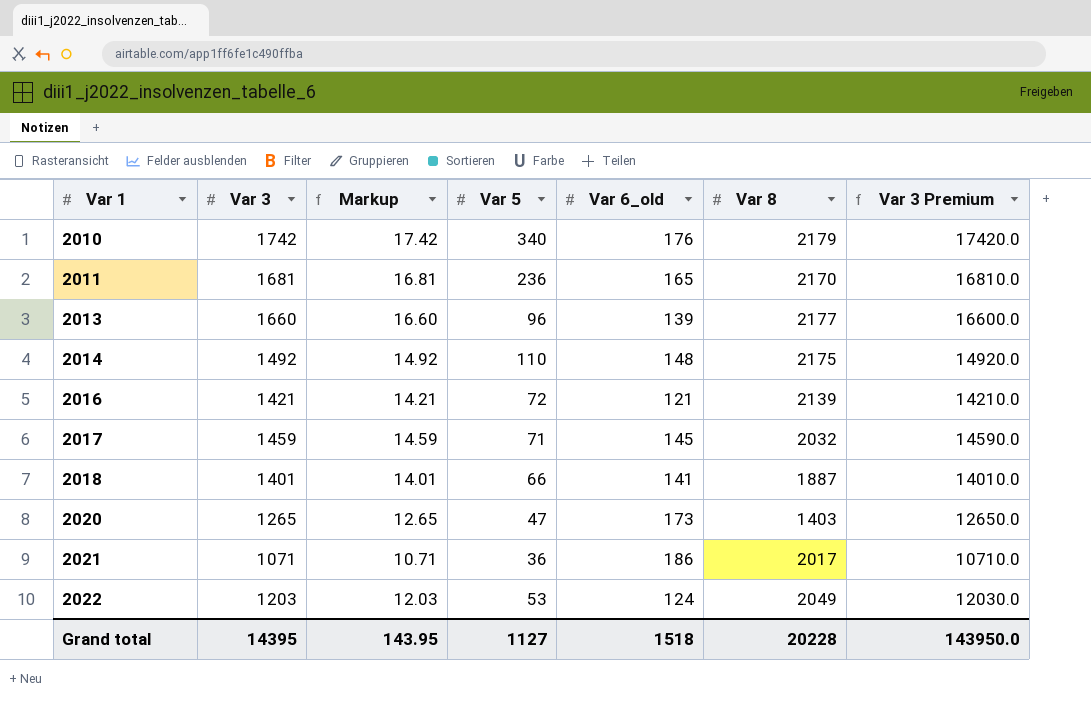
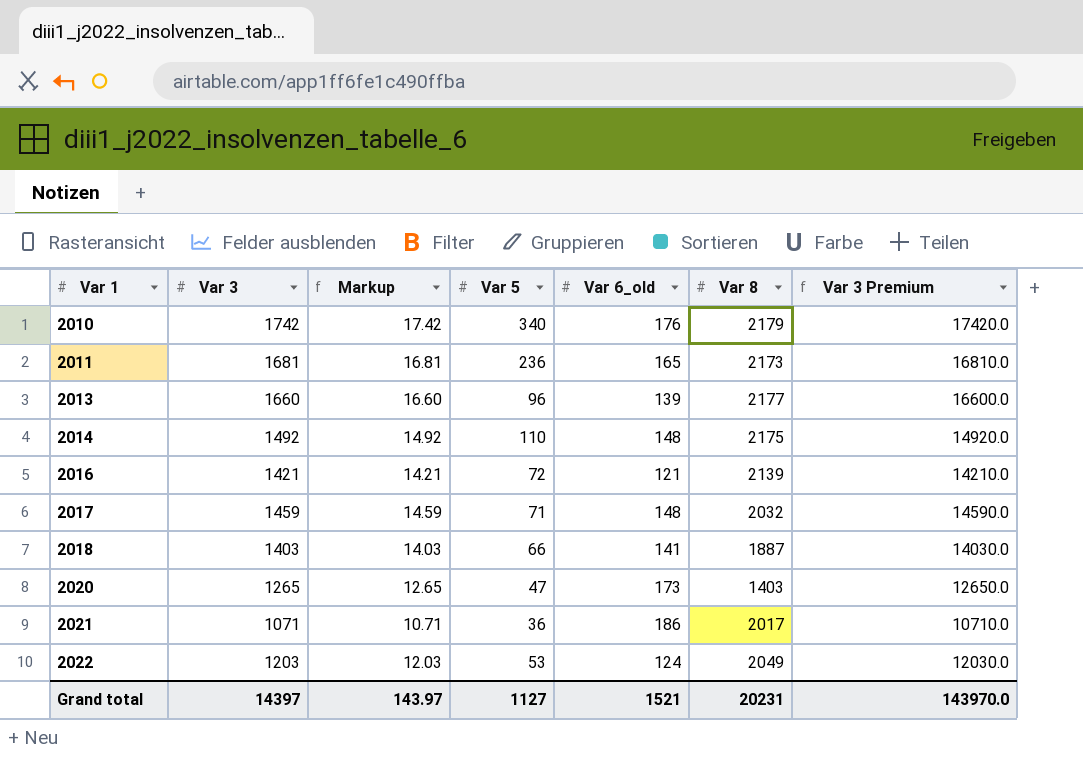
2011 | Var 8: 2170 -> 2173
2017 | Var 6_old: 145 -> 148
2018 | Var 3: 1401 -> 1403
2018 | Markup: 14.01 -> 14.03
2018 | Var 3 Premium: 14010.0 -> 14030.0
Grand total | Var 3: 14395 -> 14397
Grand total | Markup: 143.95 -> 143.97
Grand total | Var 6_old: 1518 -> 1521
Grand total | Var 8: 20228 -> 20231
Grand total | Var 3 Premium: 143950.0 -> 143970.0

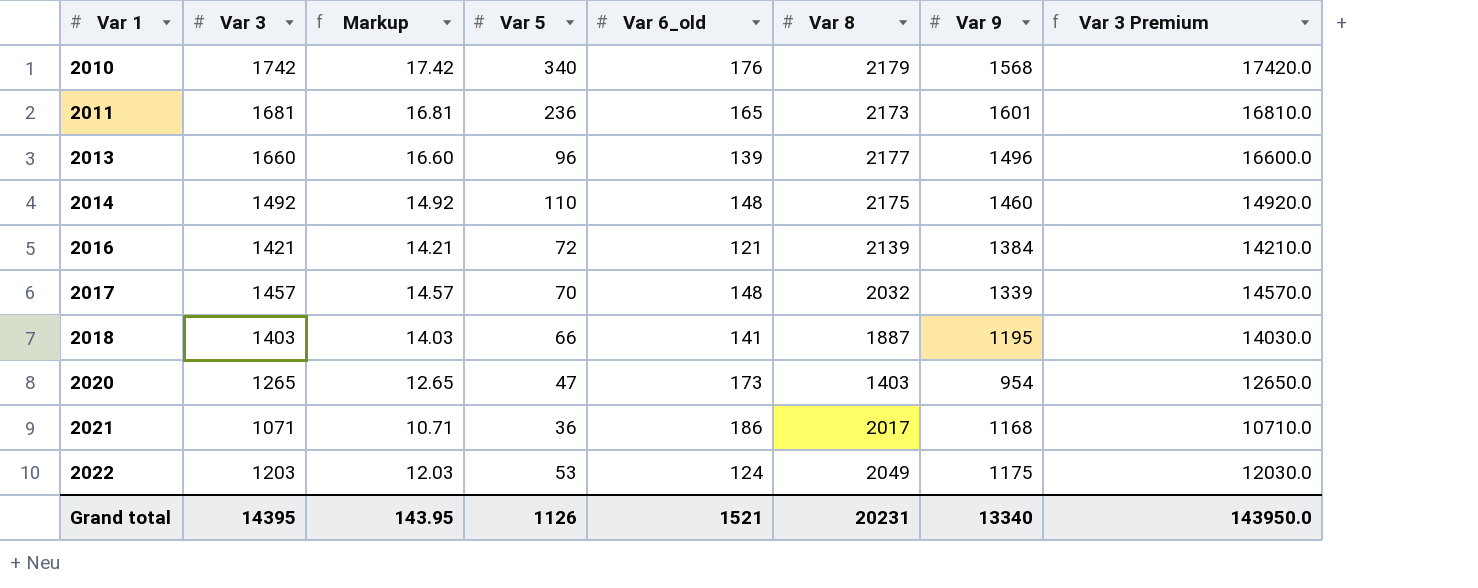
column Var 9 | position: none -> 7
2017 | Var 3: 1459 -> 1457
2017 | Markup: 14.59 -> 14.57
2017 | Var 5: 71 -> 70
2017 | Var 3 Premium: 14590.0 -> 14570.0
Grand total | Var 3: 14397 -> 14395
Grand total | Markup: 143.97 -> 143.95
Grand total | Var 5: 1127 -> 1126
Grand total | Var 3 Premium: 143970.0 -> 143950.0

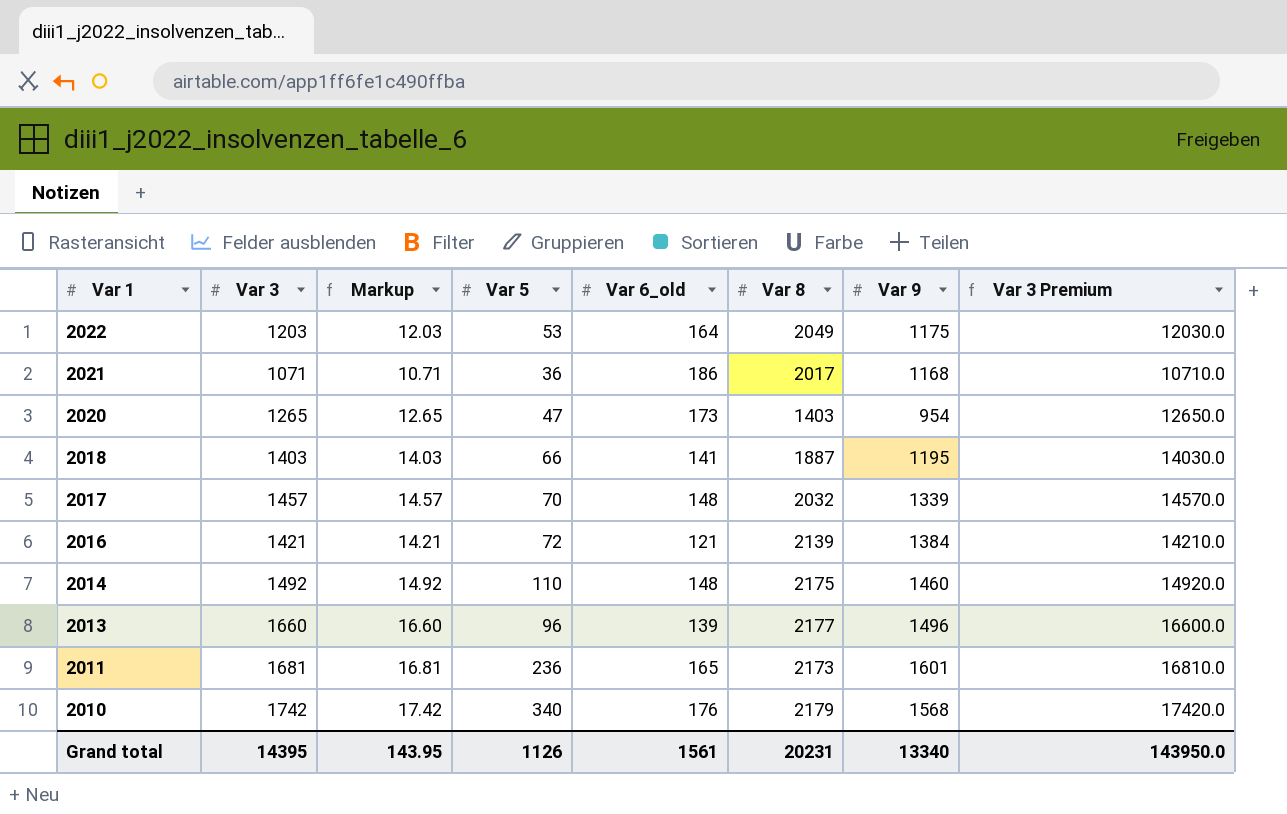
row order: Var 1 ascending -> Var 1 descending
2022 | Var 6_old: 124 -> 164
Grand total | Var 6_old: 1521 -> 1561

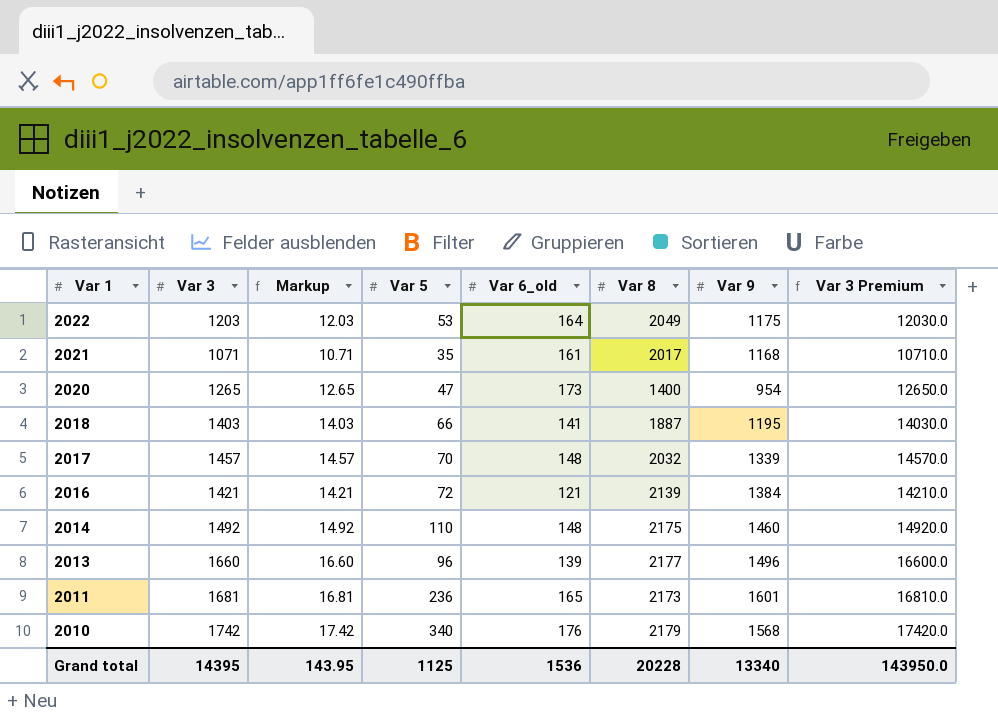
2021 | Var 5: 36 -> 35
2021 | Var 6_old: 186 -> 161
2020 | Var 8: 1403 -> 1400
Grand total | Var 5: 1126 -> 1125
Grand total | Var 6_old: 1561 -> 1536
Grand total | Var 8: 20231 -> 20228

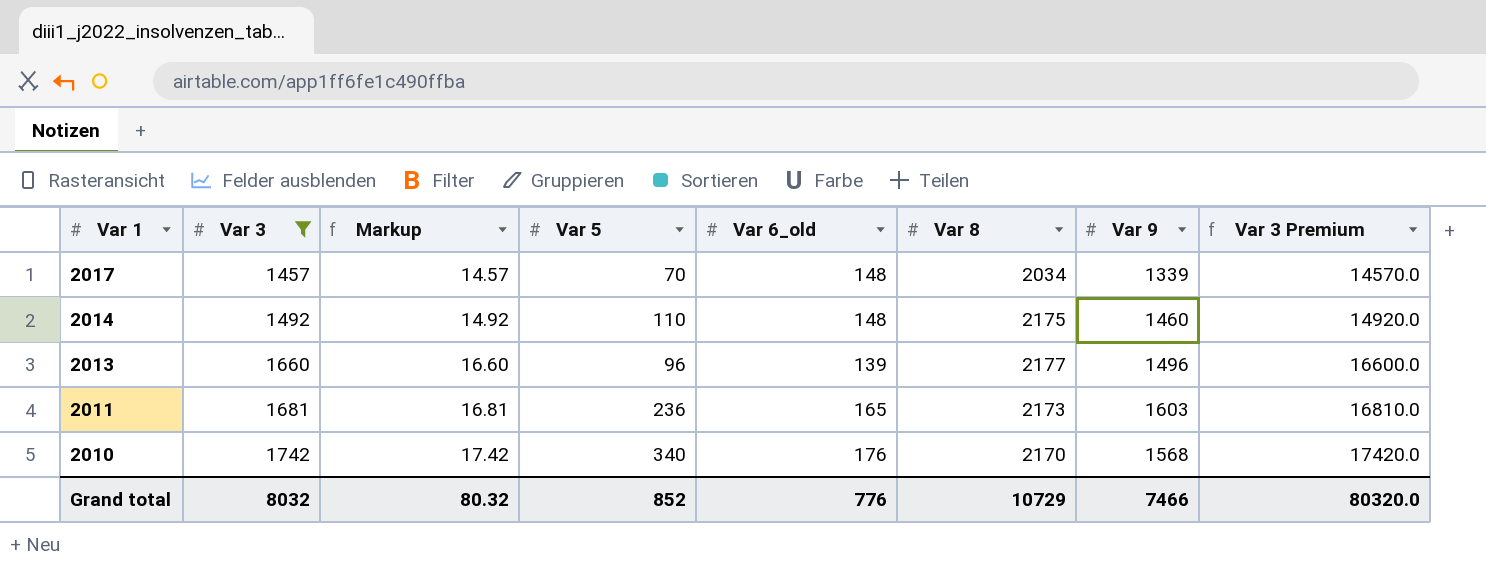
filter: none -> Var 3 >= 1457
2017 | Var 8: 2032 -> 2034
2011 | Var 9: 1601 -> 1603
2010 | Var 8: 2179 -> 2170
Grand total | Var 3: 14395 -> 8032
Grand total | Markup: 143.95 -> 80.32
Grand total | Var 5: 1125 -> 852
Grand total | Var 6_old: 1536 -> 776
Grand total | Var 8: 20228 -> 10729
Grand total | Var 9: 13340 -> 7466
Grand total | Var 3 Premium: 143950.0 -> 80320.0

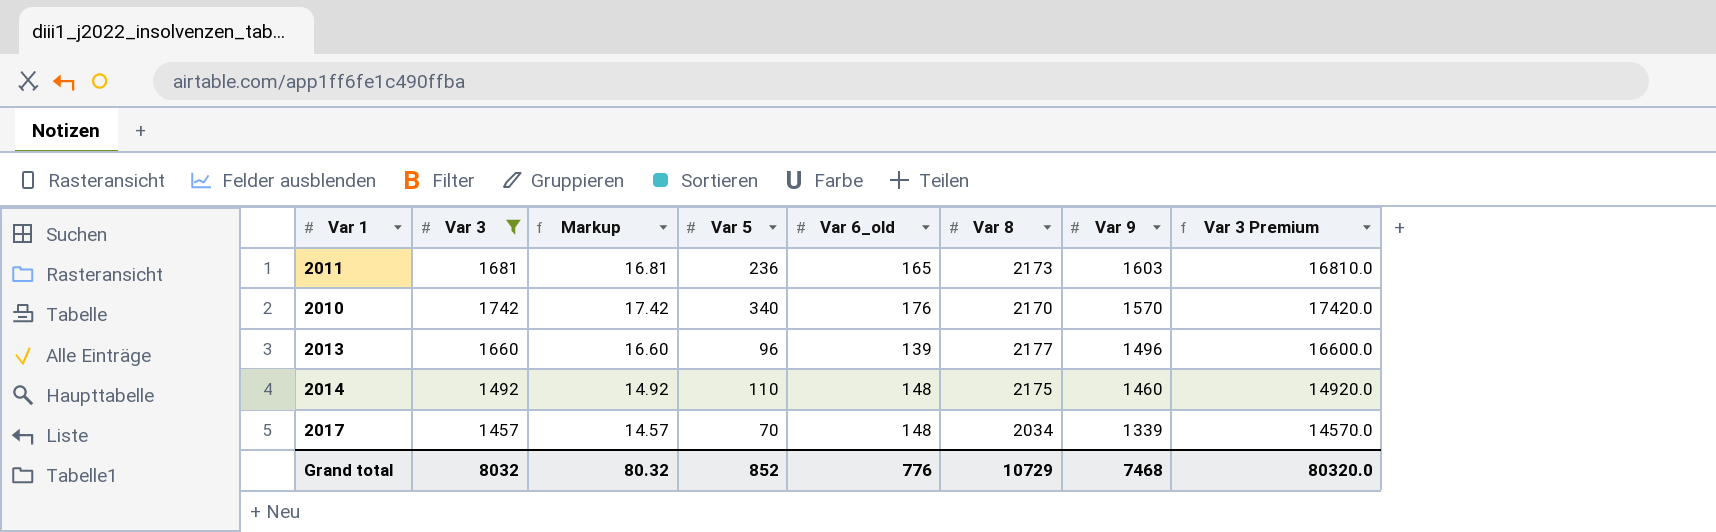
row order: Var 1 descending -> Var 9 descending
2010 | Var 9: 1568 -> 1570
Grand total | Var 9: 7466 -> 7468

